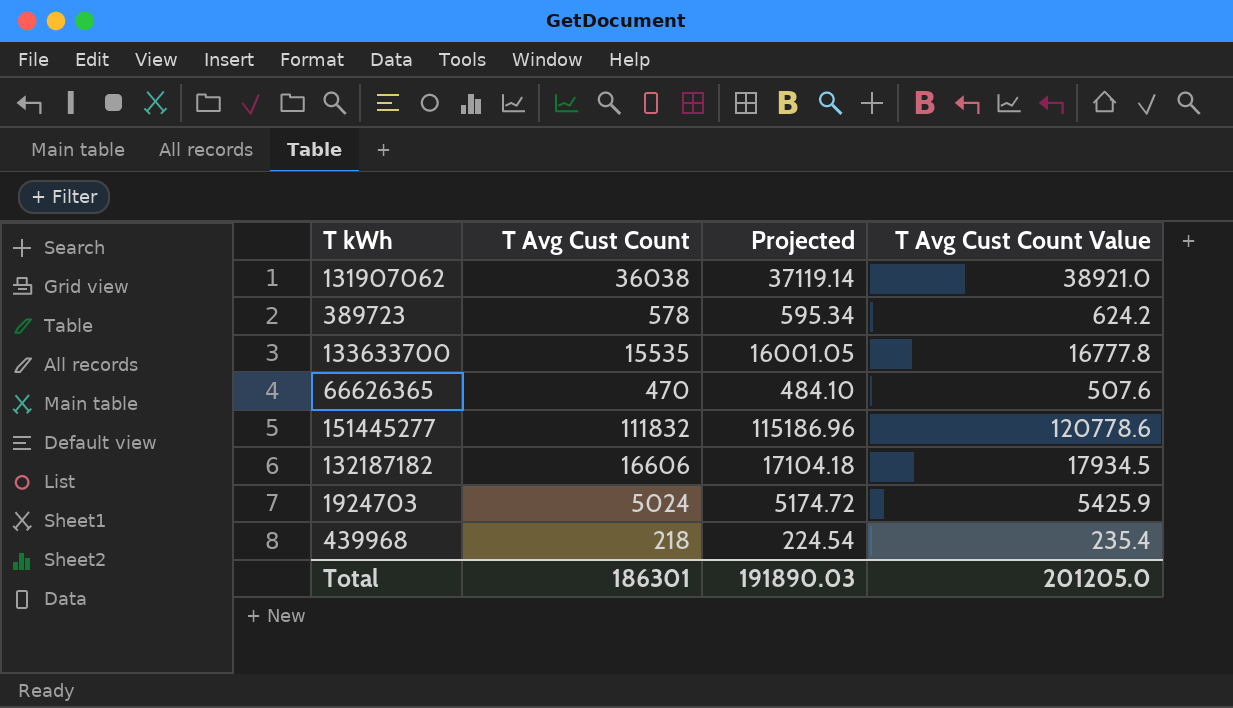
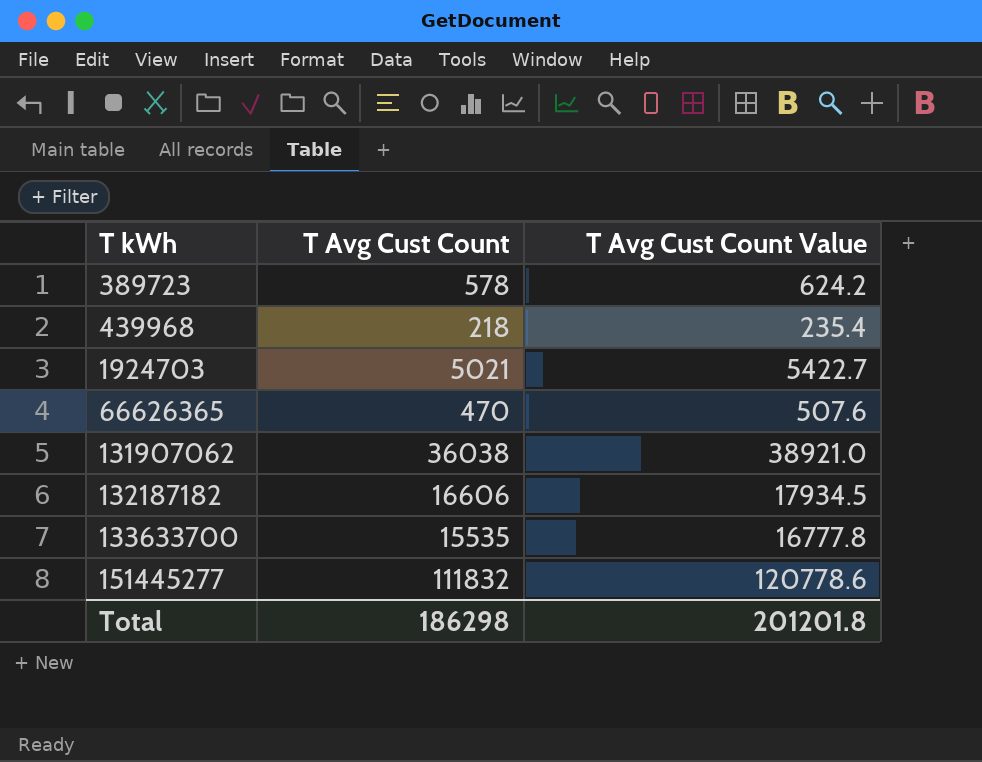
row order: none -> T kWh ascending
column Projected | formula: [T Avg Cust Count] * 1.03 -> none
1924703 | T Avg Cust Count: 5024 -> 5021
1924703 | T Avg Cust Count Value: 5425.9 -> 5422.7
Total | T Avg Cust Count: 186301 -> 186298
Total | T Avg Cust Count Value: 201205.0 -> 201201.8

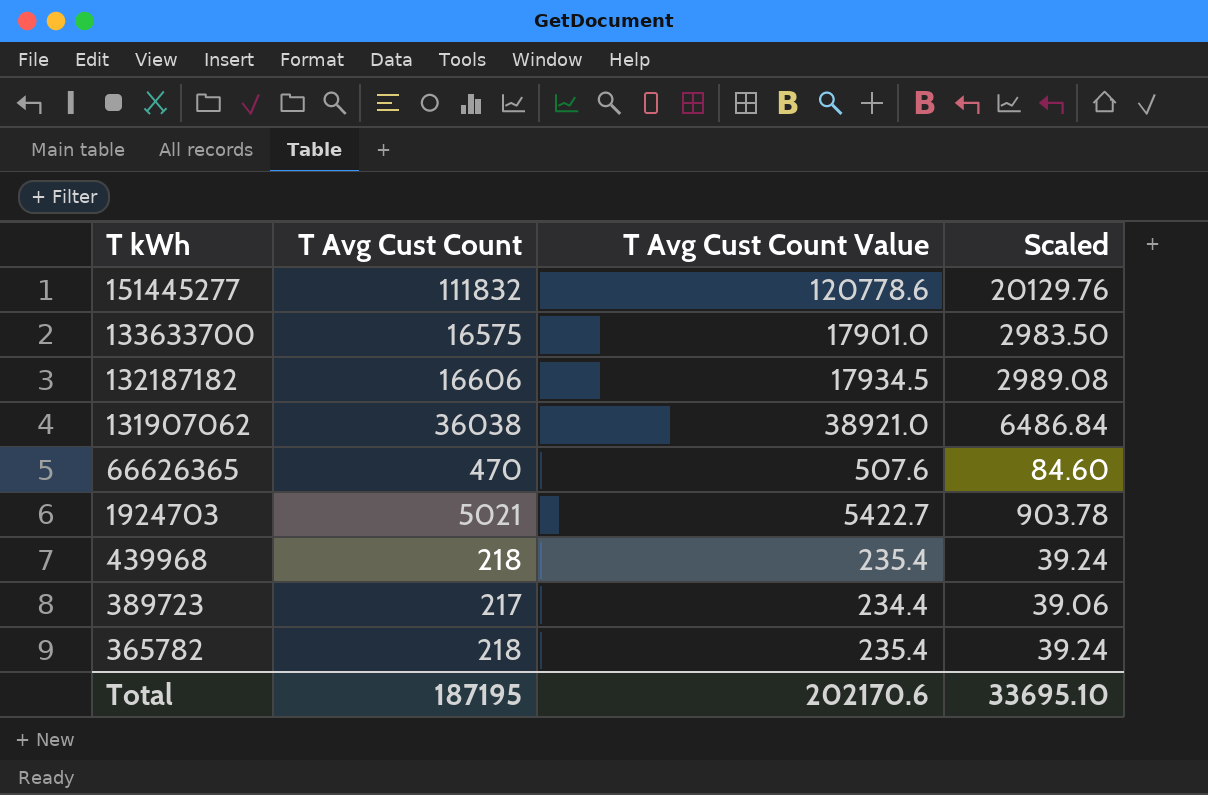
row order: T kWh ascending -> T kWh descending
column Scaled | formula: none -> [T Avg Cust Count] * 0.18
133633700 | T Avg Cust Count: 15535 -> 16575
133633700 | T Avg Cust Count Value: 16777.8 -> 17901.0
389723 | T Avg Cust Count: 578 -> 217
389723 | T Avg Cust Count Value: 624.2 -> 234.4
row 365782: none -> 218 | 235.4 | 39.24
Total | T Avg Cust Count: 186298 -> 187195
Total | T Avg Cust Count Value: 201201.8 -> 202170.6

